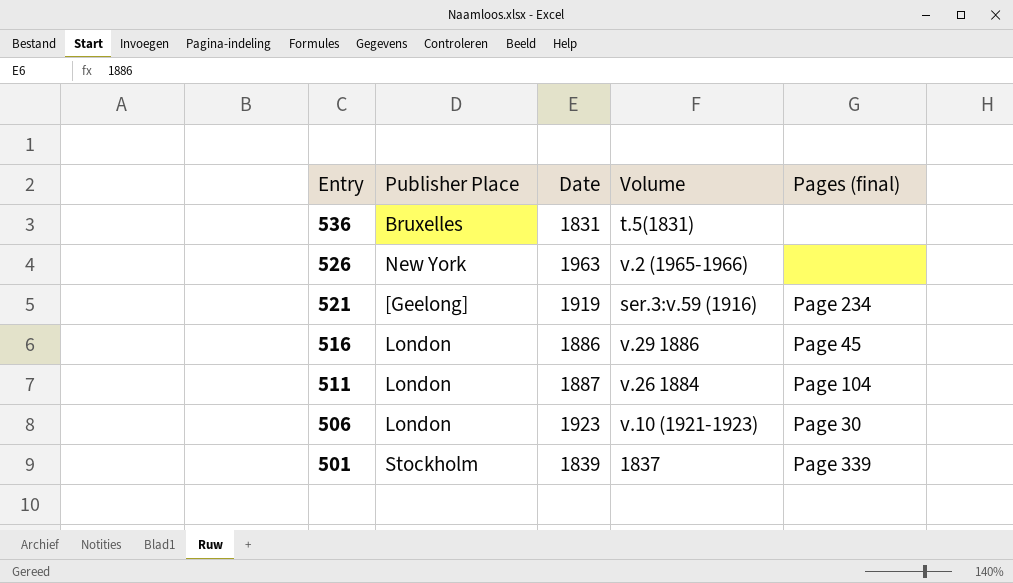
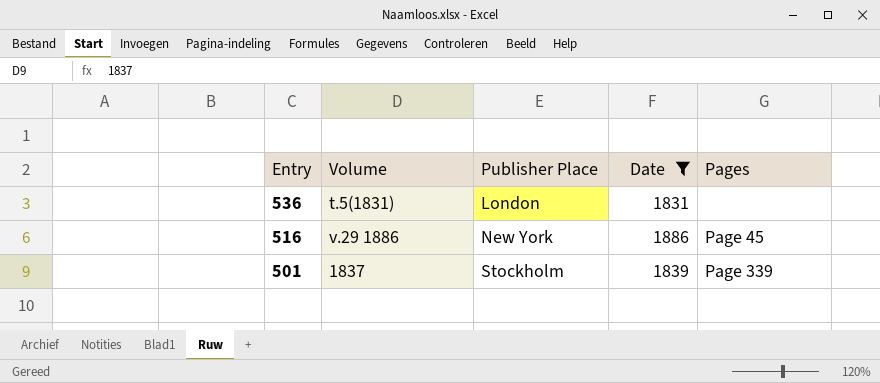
filter: none -> Date <= 1886
column Volume | position: 4 -> 2
column name: Pages (final) -> Pages
536 | Publisher Place: Bruxelles -> London
516 | Publisher Place: London -> New York

